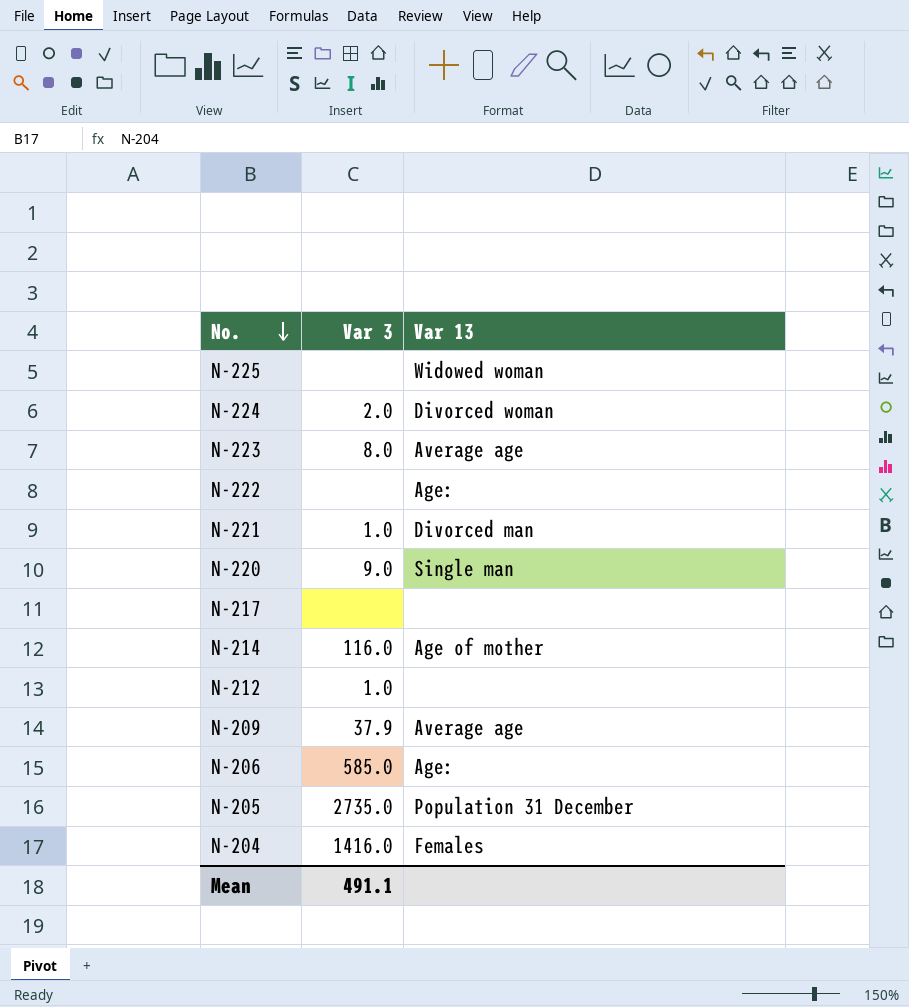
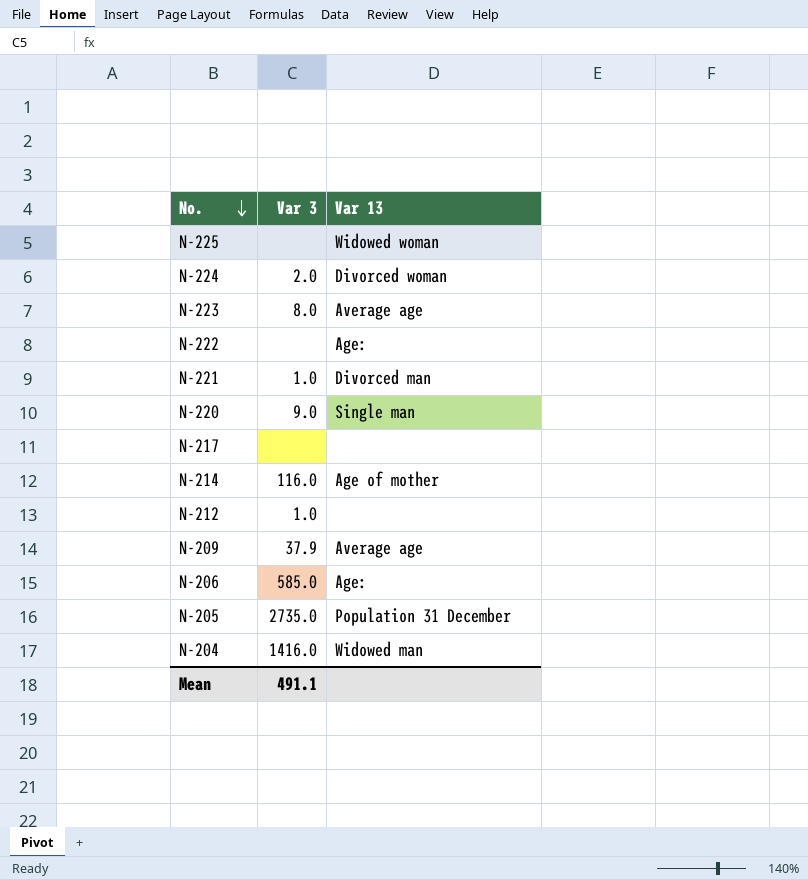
N-204 | Var 13: Females -> Widowed man

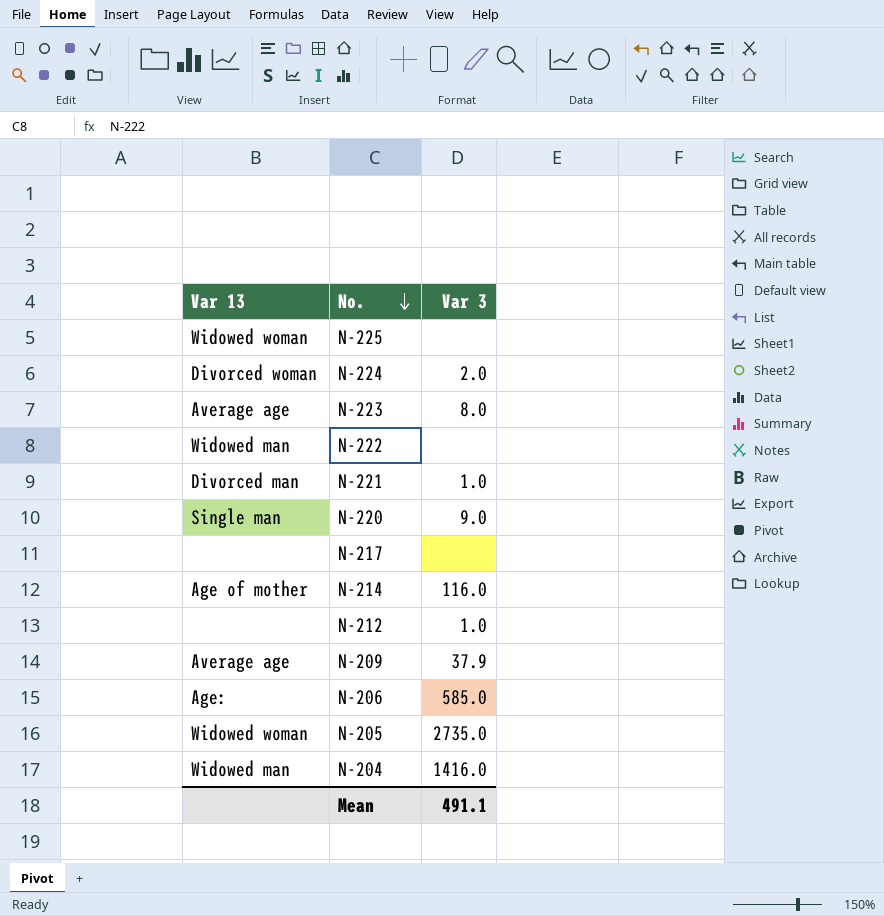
column Var 13 | position: 3 -> 1
N-222 | Var 13: Age: -> Widowed man
N-205 | Var 13: Population 31 December -> Widowed woman

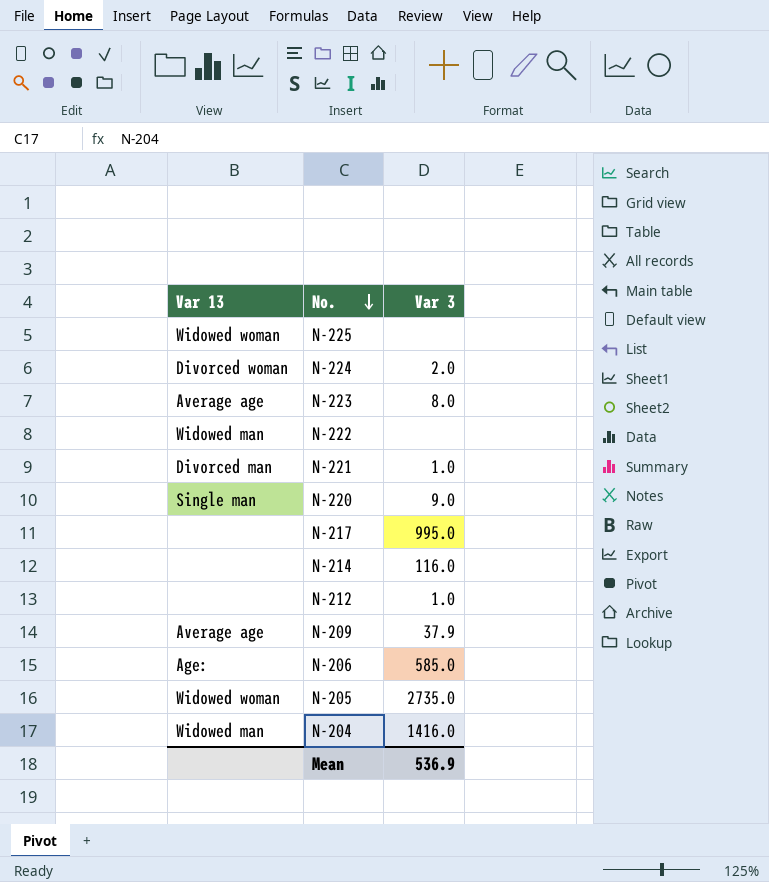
N-217 | Var 3: none -> 995.0
N-214 | Var 13: Age of mother -> none
Mean | Var 3: 491.1 -> 536.9

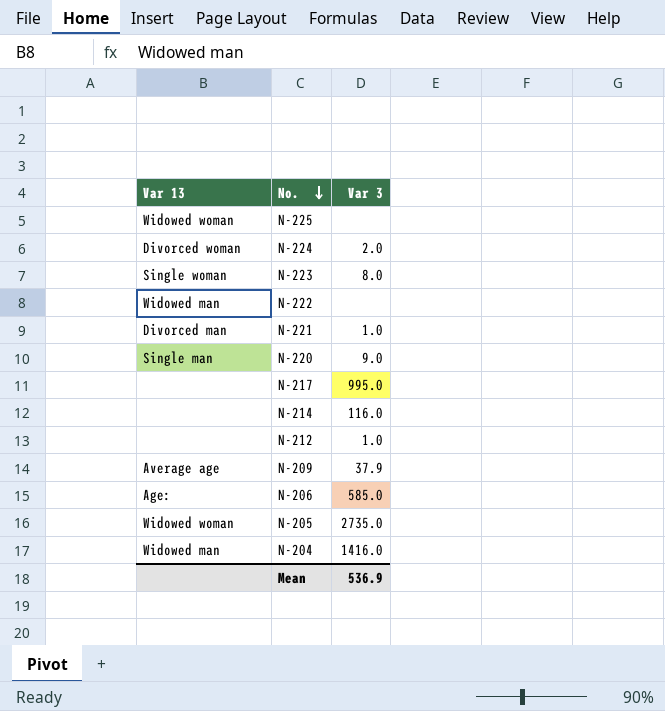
N-223 | Var 13: Average age -> Single woman

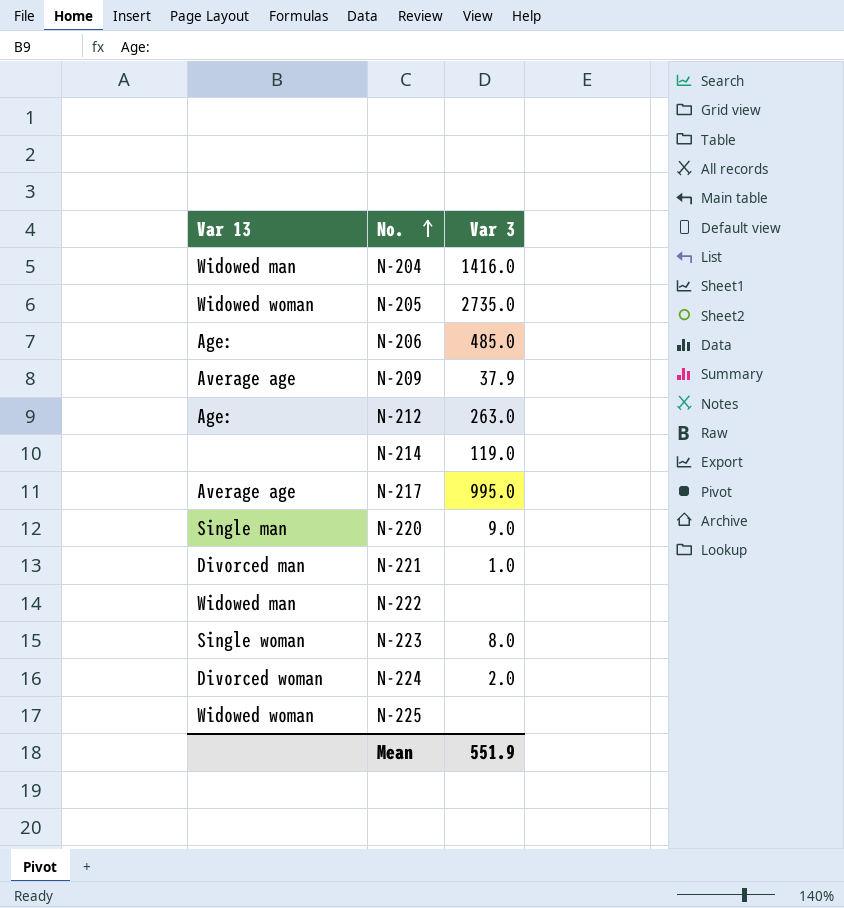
row order: No. descending -> No. ascending
N-206 | Var 3: 585.0 -> 485.0
N-212 | Var 13: none -> Age:
N-212 | Var 3: 1.0 -> 263.0
N-214 | Var 3: 116.0 -> 119.0
N-217 | Var 13: none -> Average age
Mean | Var 3: 536.9 -> 551.9

